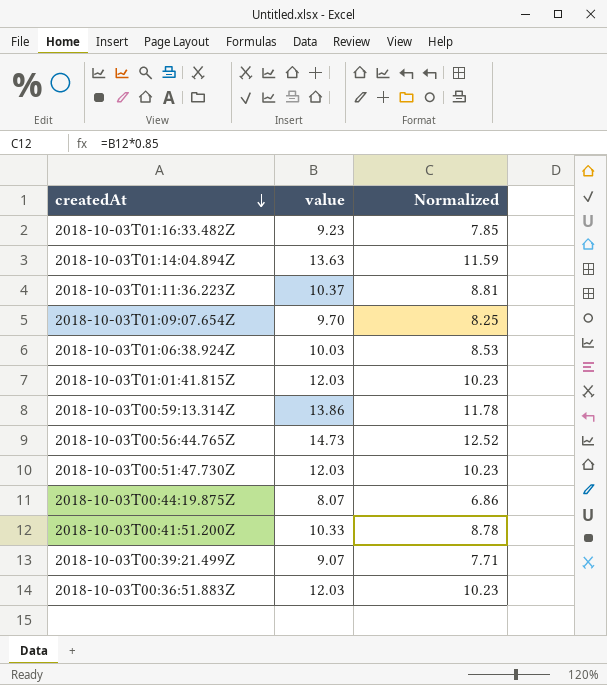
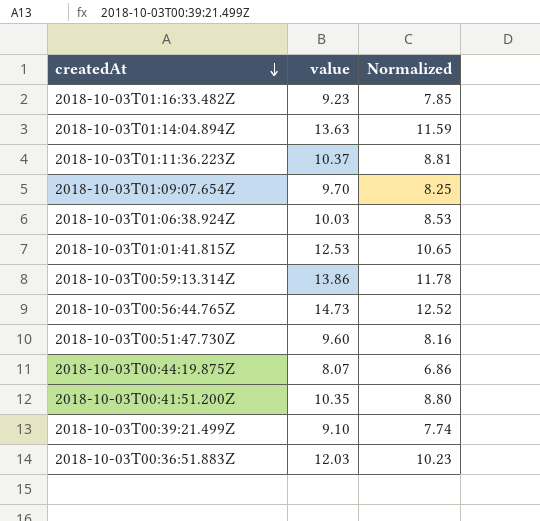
2018-10-03T01:01:41.815Z | value: 12.03 -> 12.53
2018-10-03T01:01:41.815Z | Normalized: 10.23 -> 10.65
2018-10-03T00:51:47.730Z | value: 12.03 -> 9.60
2018-10-03T00:51:47.730Z | Normalized: 10.23 -> 8.16
2018-10-03T00:41:51.200Z | value: 10.33 -> 10.35
2018-10-03T00:41:51.200Z | Normalized: 8.78 -> 8.80
2018-10-03T00:39:21.499Z | value: 9.07 -> 9.10
2018-10-03T00:39:21.499Z | Normalized: 7.71 -> 7.74

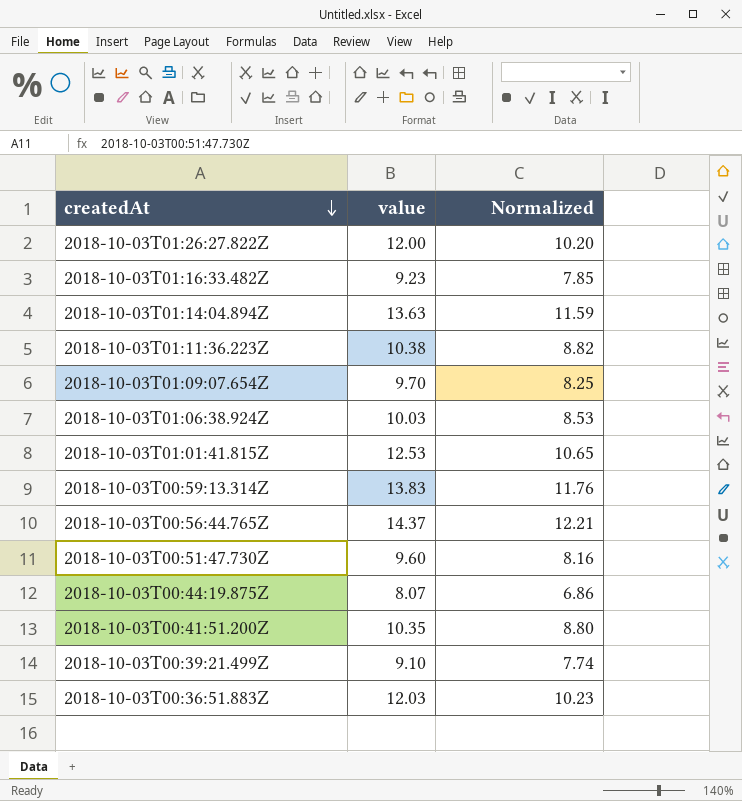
row 2018-10-03T01:26:27.822Z: none -> 12.00 | 10.20
2018-10-03T01:11:36.223Z | value: 10.37 -> 10.38
2018-10-03T01:11:36.223Z | Normalized: 8.81 -> 8.82
2018-10-03T00:59:13.314Z | value: 13.86 -> 13.83
2018-10-03T00:59:13.314Z | Normalized: 11.78 -> 11.76
2018-10-03T00:56:44.765Z | value: 14.73 -> 14.37
2018-10-03T00:56:44.765Z | Normalized: 12.52 -> 12.21

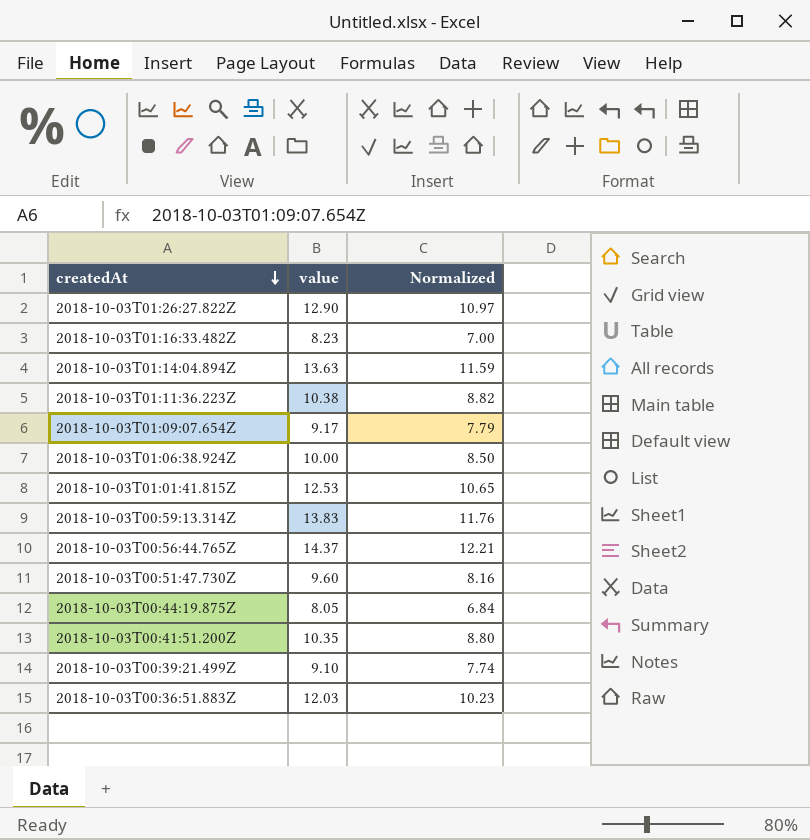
2018-10-03T01:26:27.822Z | value: 12.00 -> 12.90
2018-10-03T01:26:27.822Z | Normalized: 10.20 -> 10.97
2018-10-03T01:16:33.482Z | value: 9.23 -> 8.23
2018-10-03T01:16:33.482Z | Normalized: 7.85 -> 7.00
2018-10-03T01:09:07.654Z | value: 9.70 -> 9.17
2018-10-03T01:09:07.654Z | Normalized: 8.25 -> 7.79
2018-10-03T01:06:38.924Z | value: 10.03 -> 10.00
2018-10-03T01:06:38.924Z | Normalized: 8.53 -> 8.50
2018-10-03T00:44:19.875Z | value: 8.07 -> 8.05
2018-10-03T00:44:19.875Z | Normalized: 6.86 -> 6.84

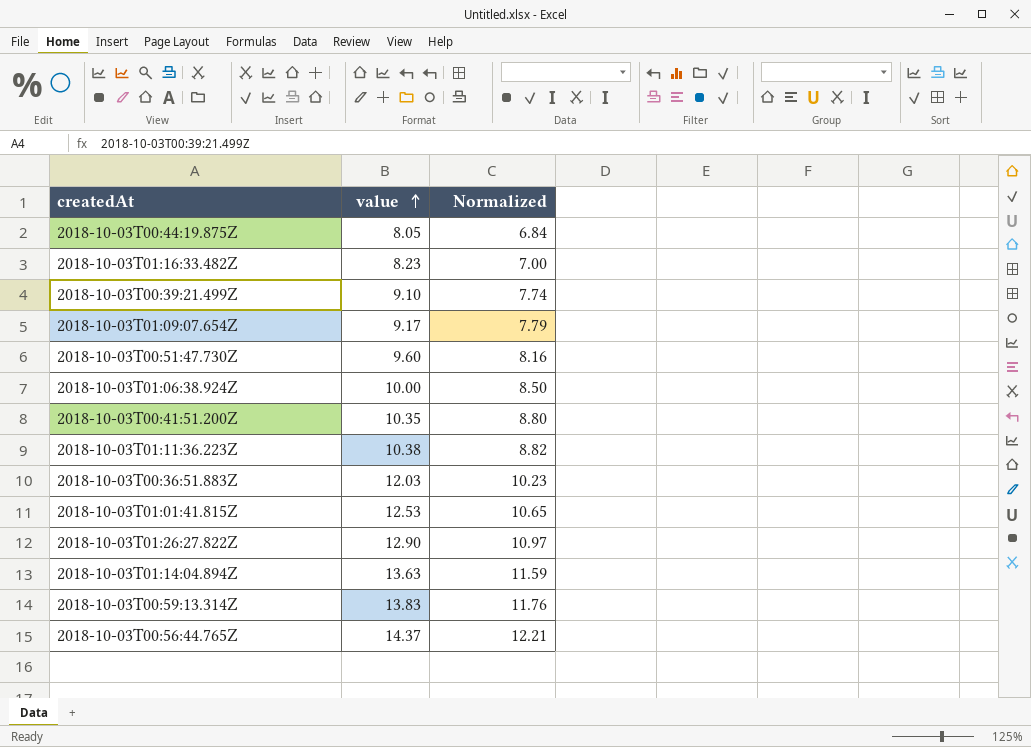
row order: createdAt descending -> value ascending

